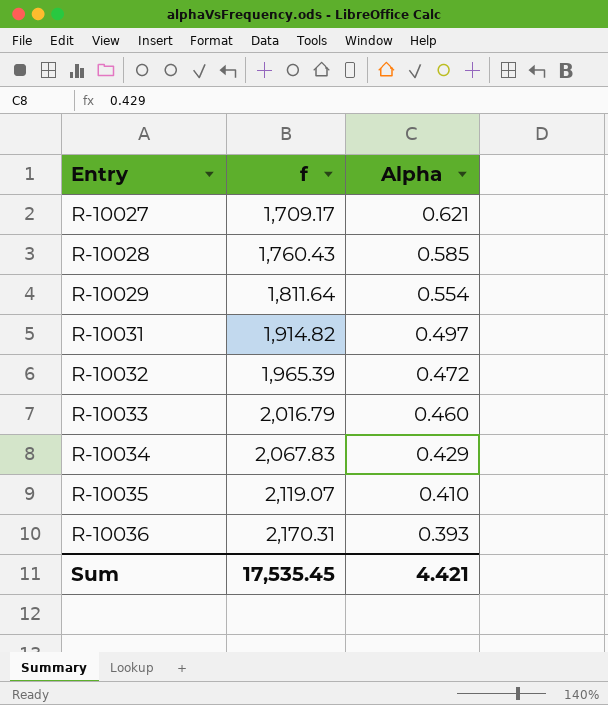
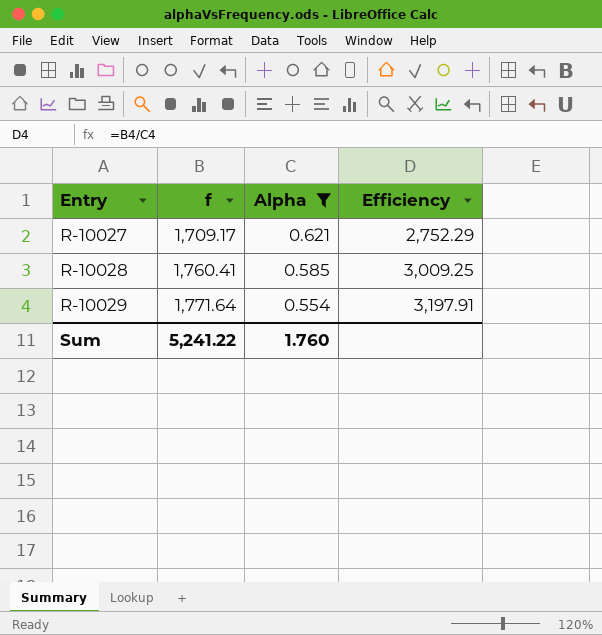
filter: none -> Alpha >= 0.554
column Efficiency | formula: none -> [f] / [Alpha]
R-10028 | f: 1,760.43 -> 1,760.41
R-10029 | f: 1,811.64 -> 1,771.64
Sum | f: 17,535.45 -> 5,241.22
Sum | Alpha: 4.421 -> 1.760

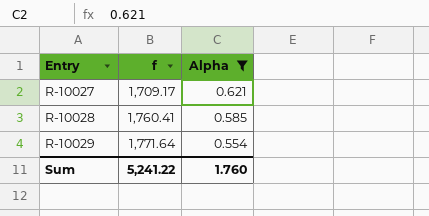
column Efficiency | formula: [f] / [Alpha] -> none

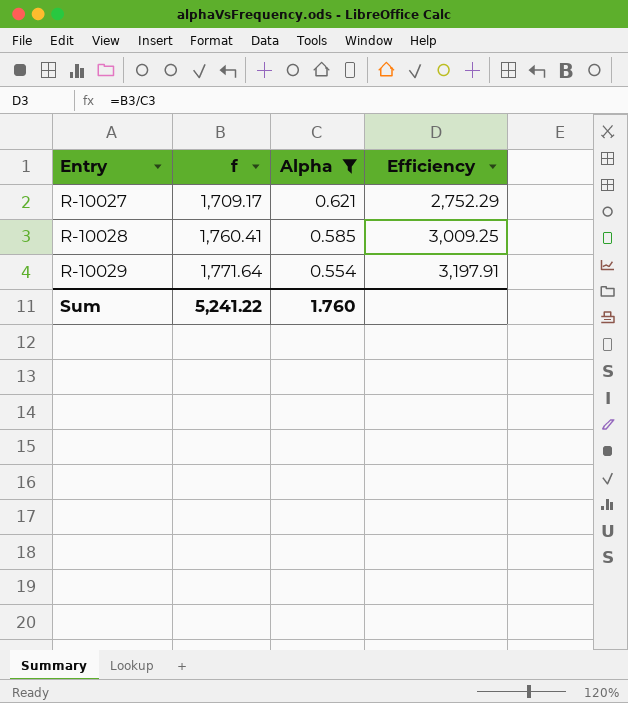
column Efficiency | formula: none -> [f] / [Alpha]

